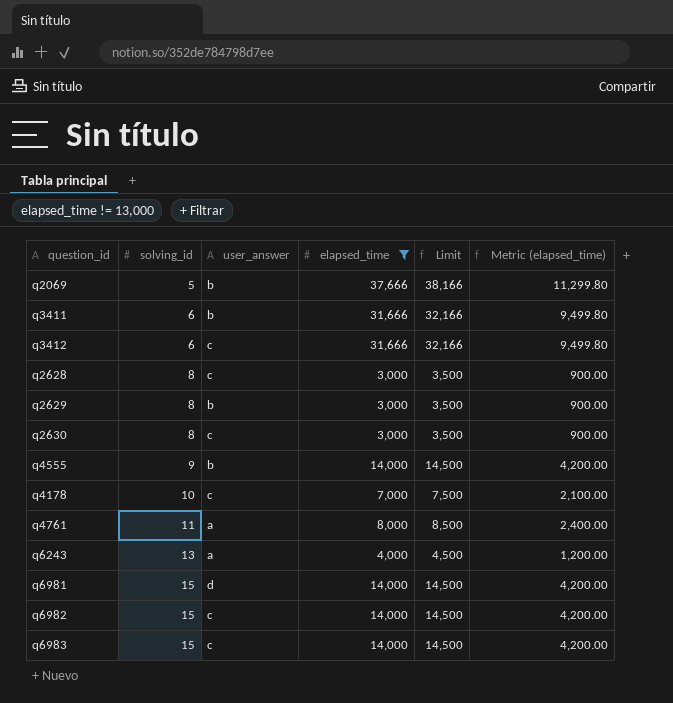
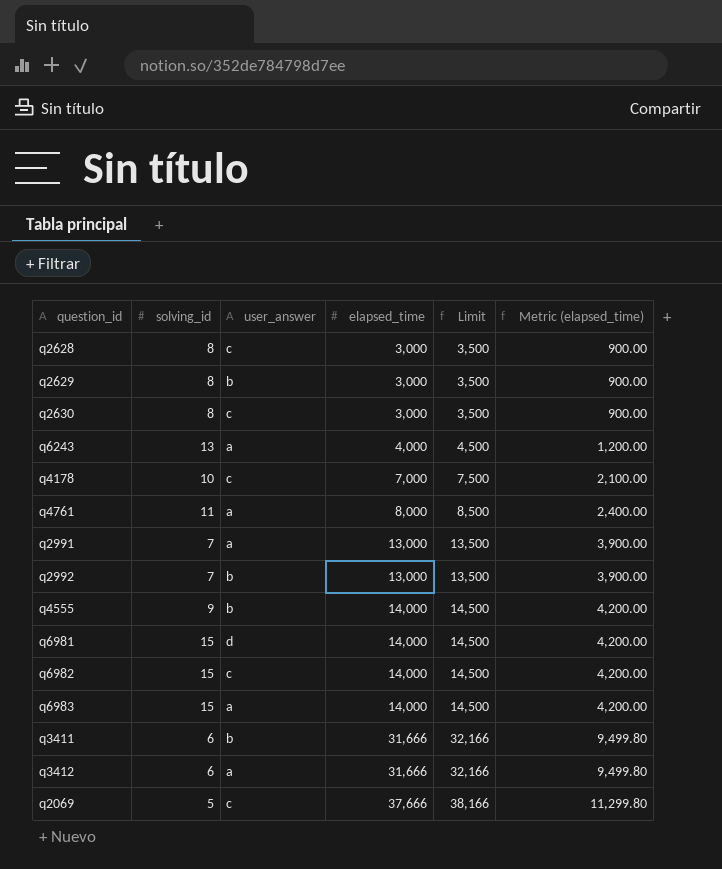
filter: elapsed_time != 13,000 -> none
row order: solving_id ascending -> elapsed_time ascending
q6983 | user_answer: c -> a
q3412 | user_answer: c -> a
q2069 | user_answer: b -> c

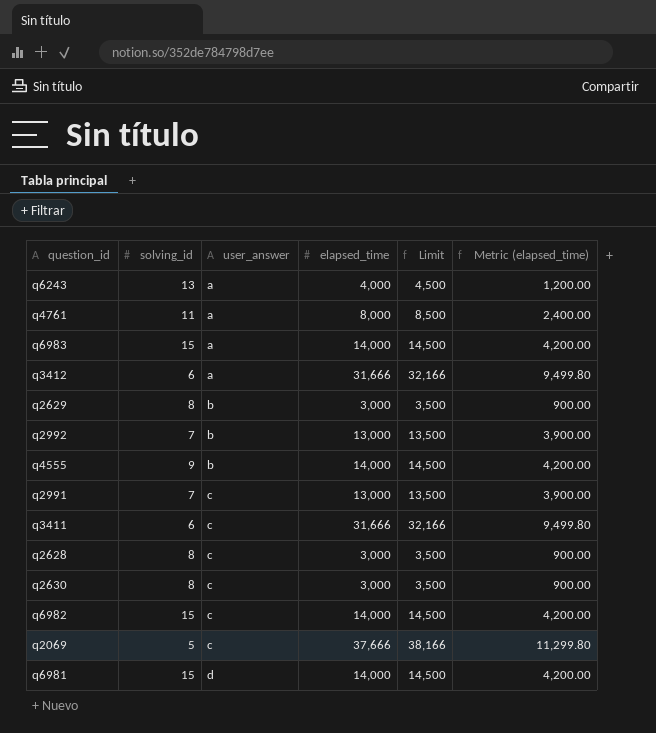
row order: elapsed_time ascending -> user_answer ascending
row q4178: 10 | c | 7,000 | 7,500 | 2,100.00 -> none
q2991 | user_answer: a -> c
q3411 | user_answer: b -> c

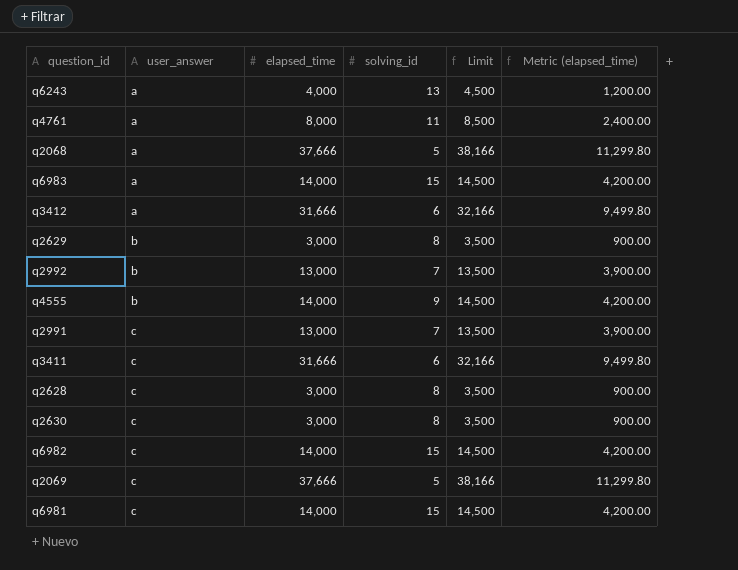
column solving_id | position: 2 -> 4
row q2068: none -> a | 37,666 | 5 | 38,166 | 11,299.80
q6981 | user_answer: d -> c

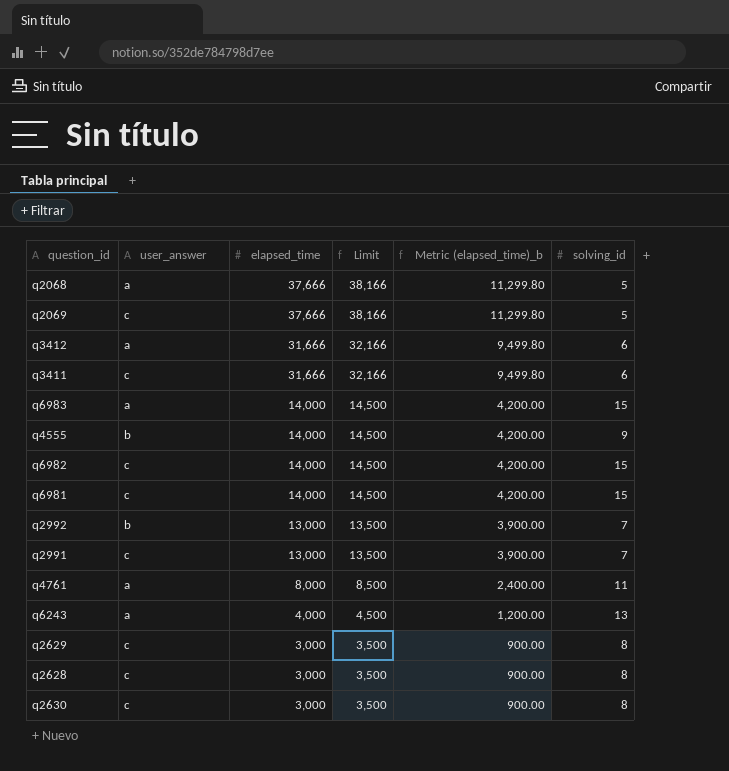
row order: user_answer ascending -> elapsed_time descending
column name: Metric (elapsed_time) -> Metric (elapsed_time)_b
column solving_id | position: 4 -> 6
q2629 | user_answer: b -> c

